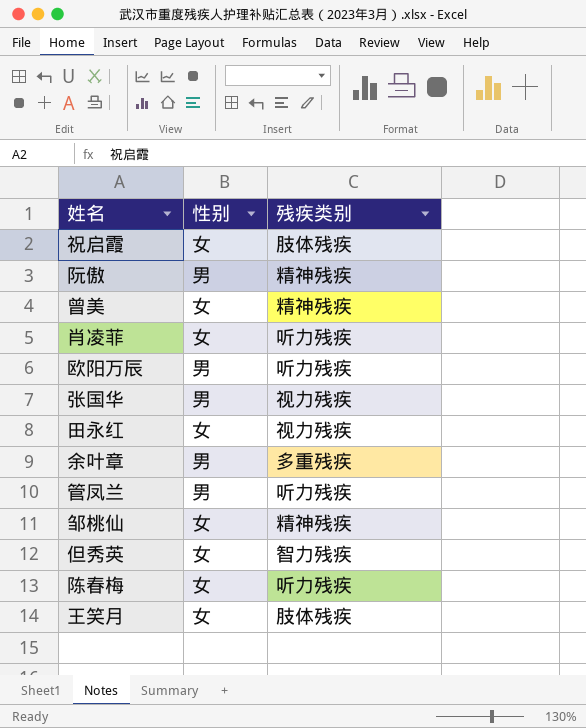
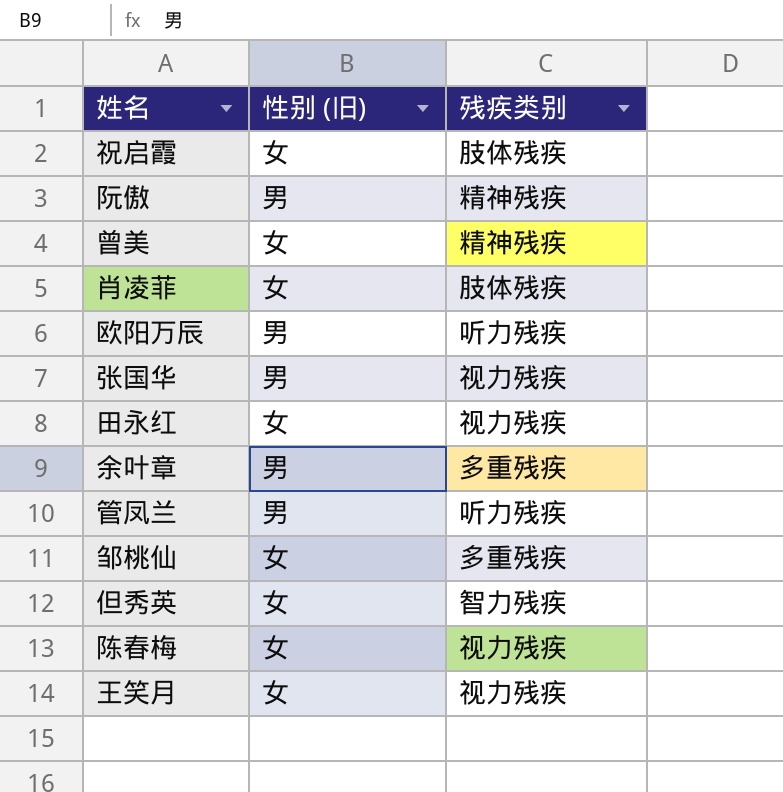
column name: 性别 -> 性别 (旧)
肖凌菲 | 残疾类别: 听力残疾 -> 肢体残疾
邹桃仙 | 残疾类别: 精神残疾 -> 多重残疾
陈春梅 | 残疾类别: 听力残疾 -> 视力残疾
王笑月 | 残疾类别: 肢体残疾 -> 视力残疾

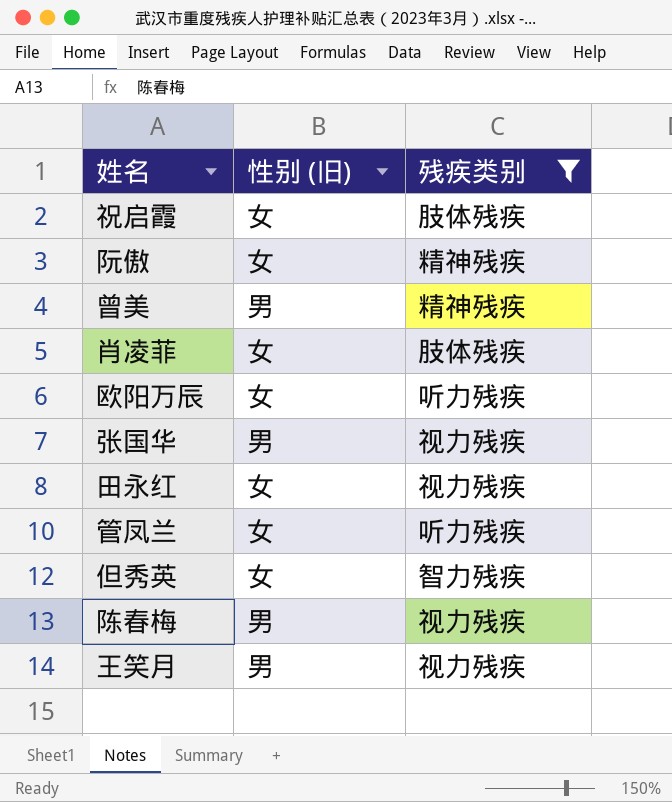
filter: none -> 残疾类别 != 多重残疾
阮傲 | 性别 (旧): 男 -> 女
曾美 | 性别 (旧): 女 -> 男
欧阳万辰 | 性别 (旧): 男 -> 女
管凤兰 | 性别 (旧): 男 -> 女
陈春梅 | 性别 (旧): 女 -> 男
王笑月 | 性别 (旧): 女 -> 男

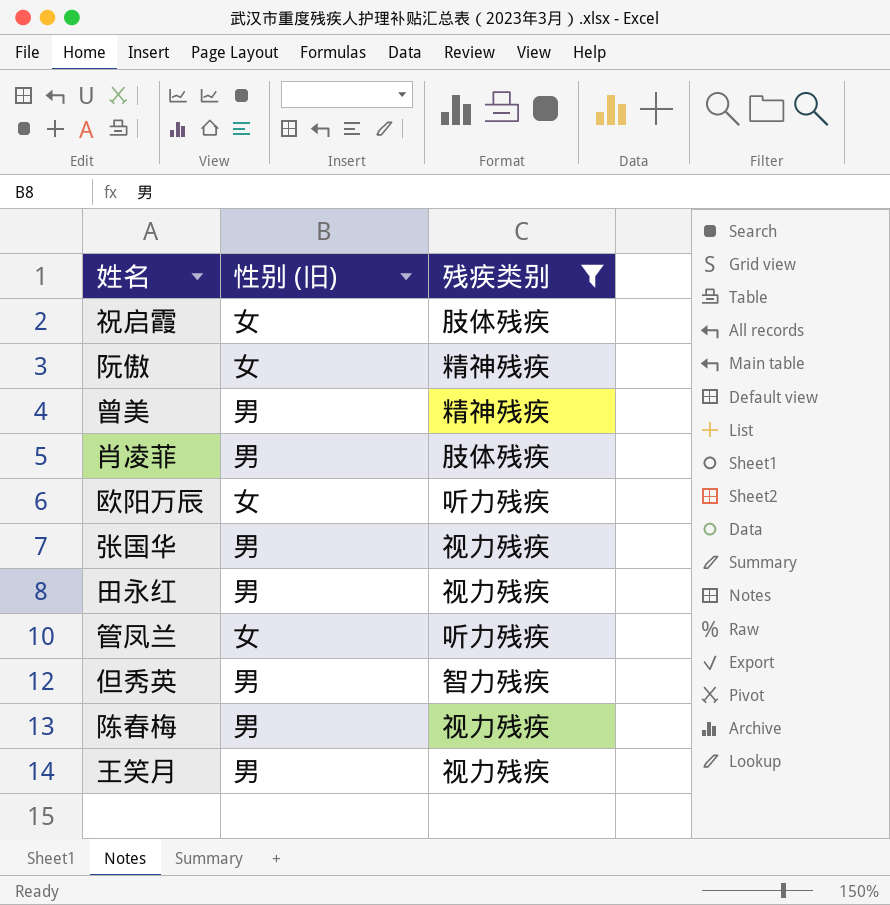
肖凌菲 | 性别 (旧): 女 -> 男
田永红 | 性别 (旧): 女 -> 男
但秀英 | 性别 (旧): 女 -> 男

